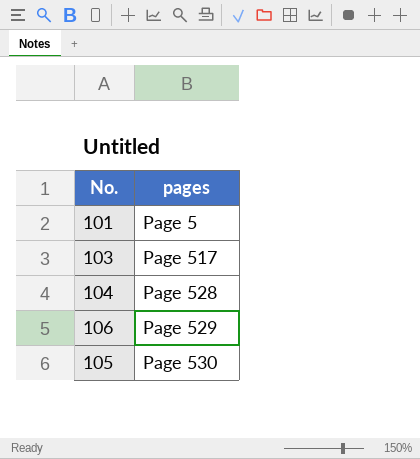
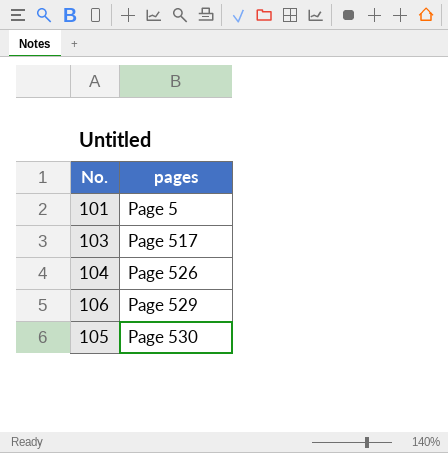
104 | pages: Page 528 -> Page 526

